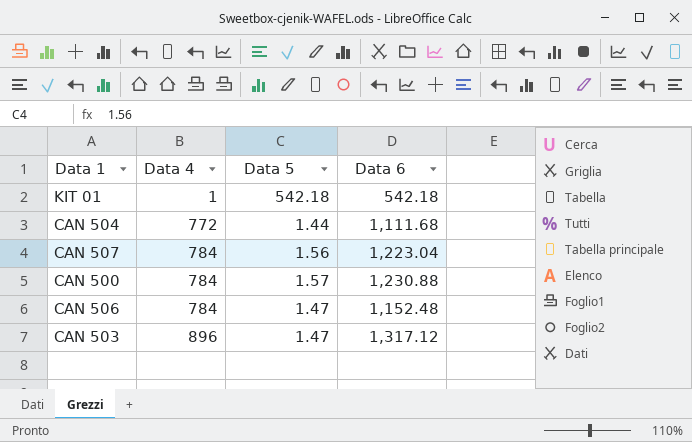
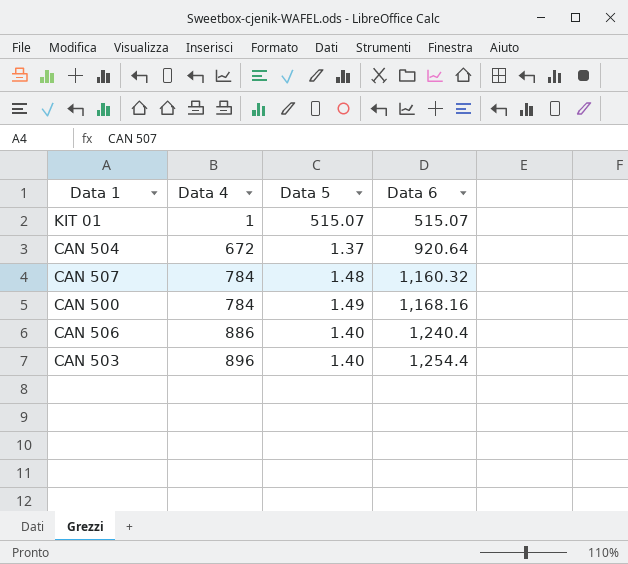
KIT 01 | Data 5: 542.18 -> 515.07
KIT 01 | Data 6: 542.18 -> 515.07
CAN 504 | Data 4: 772 -> 672
CAN 504 | Data 5: 1.44 -> 1.37
CAN 504 | Data 6: 1,111.68 -> 920.64
CAN 507 | Data 5: 1.56 -> 1.48
CAN 507 | Data 6: 1,223.04 -> 1,160.32
CAN 500 | Data 5: 1.57 -> 1.49
CAN 500 | Data 6: 1,230.88 -> 1,168.16
CAN 506 | Data 4: 784 -> 886
CAN 506 | Data 5: 1.47 -> 1.40
CAN 506 | Data 6: 1,152.48 -> 1,240.4
CAN 503 | Data 5: 1.47 -> 1.40
CAN 503 | Data 6: 1,317.12 -> 1,254.4

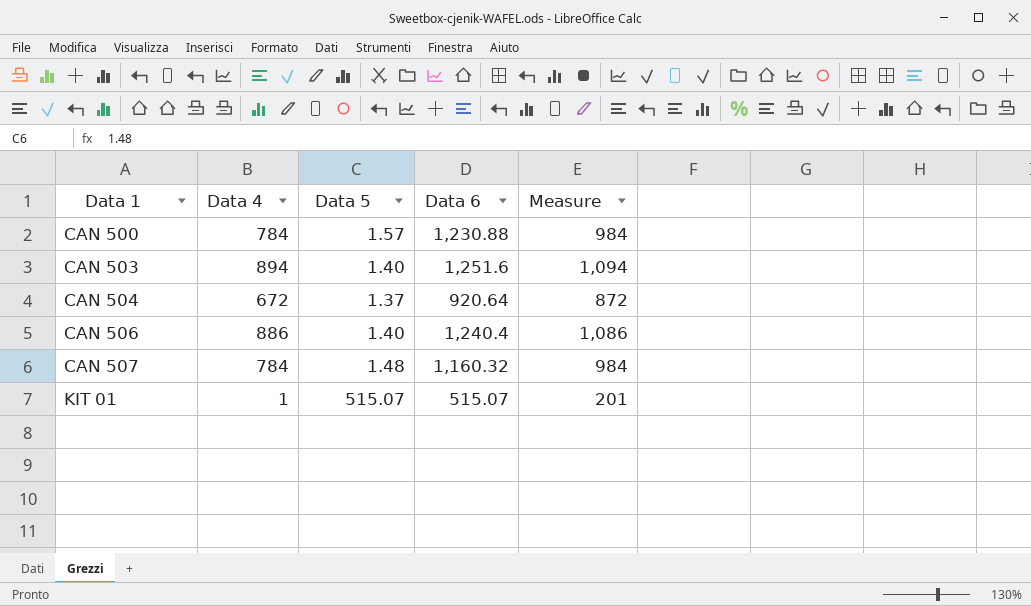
row order: Data 4 ascending -> Data 1 ascending
column Measure | formula: none -> [Data 4] + 200
CAN 500 | Data 5: 1.49 -> 1.57
CAN 500 | Data 6: 1,168.16 -> 1,230.88
CAN 503 | Data 4: 896 -> 894
CAN 503 | Data 6: 1,254.4 -> 1,251.6

